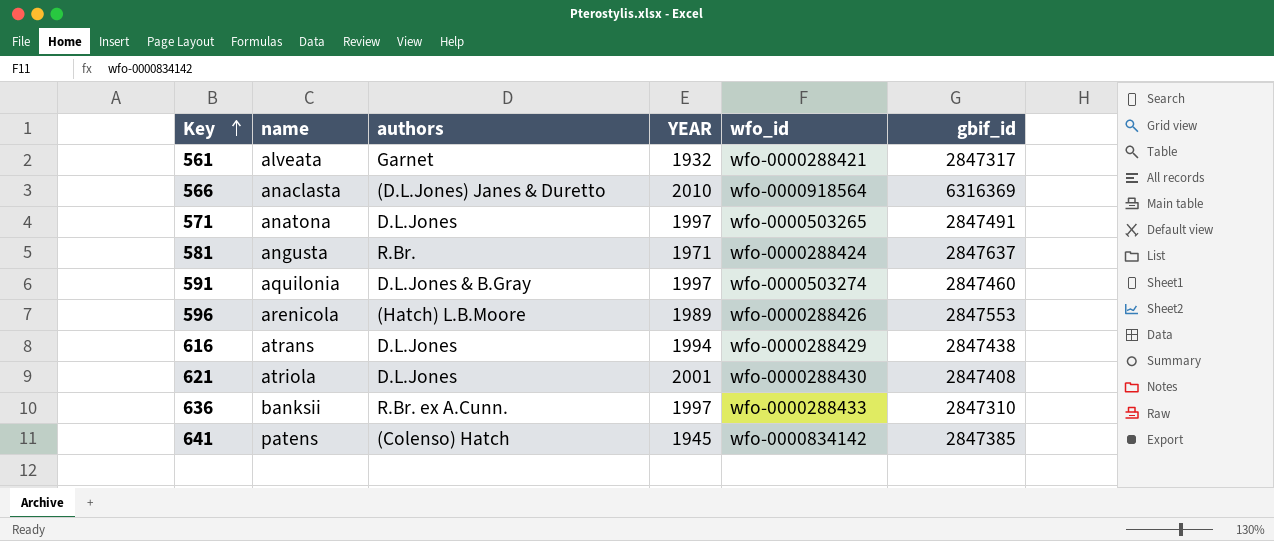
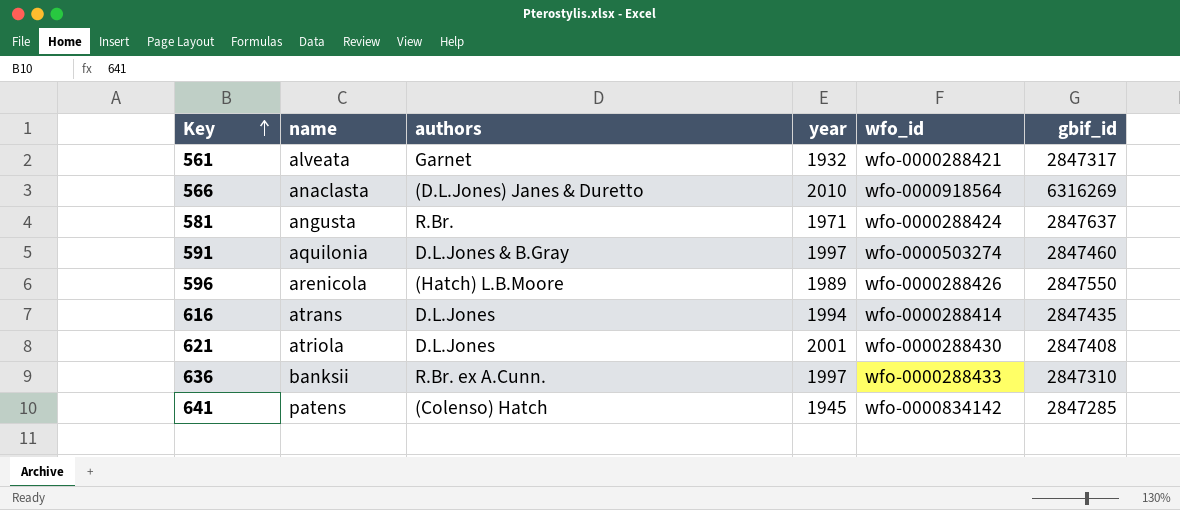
column name: YEAR -> year
row 571: anatona | D.L.Jones | 1997 | wfo-0000503265 | 2847491 -> none
566 | gbif_id: 6316369 -> 6316269
596 | gbif_id: 2847553 -> 2847550
616 | wfo_id: wfo-0000288429 -> wfo-0000288414
616 | gbif_id: 2847438 -> 2847435
641 | gbif_id: 2847385 -> 2847285

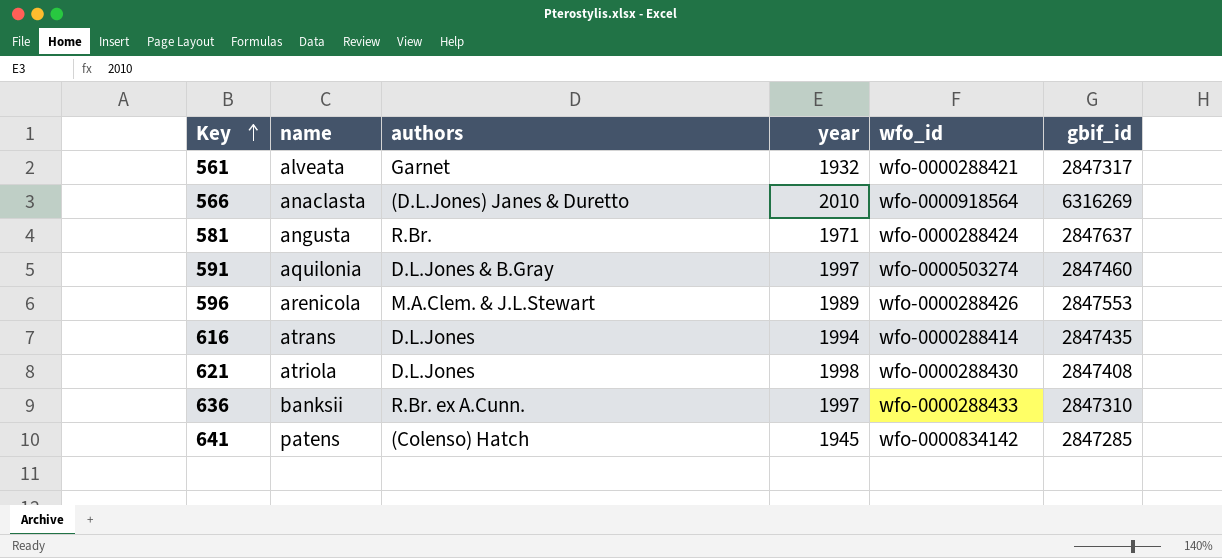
596 | authors: (Hatch) L.B.Moore -> M.A.Clem. & J.L.Stewart
596 | gbif_id: 2847550 -> 2847553
621 | year: 2001 -> 1998

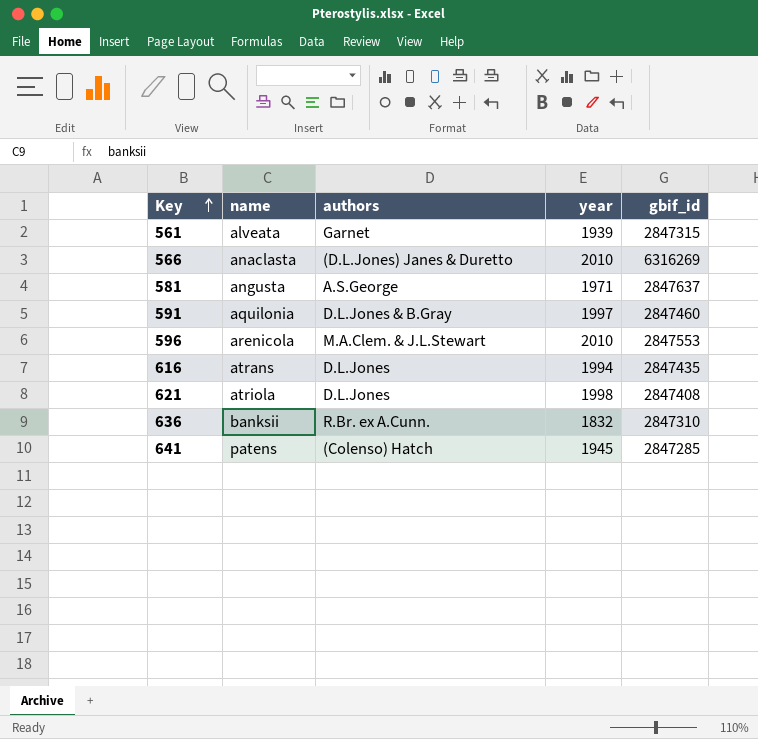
column wfo_id | position: 5 -> none
561 | year: 1932 -> 1939
561 | gbif_id: 2847317 -> 2847315
581 | authors: R.Br. -> A.S.George
596 | year: 1989 -> 2010
636 | year: 1997 -> 1832

